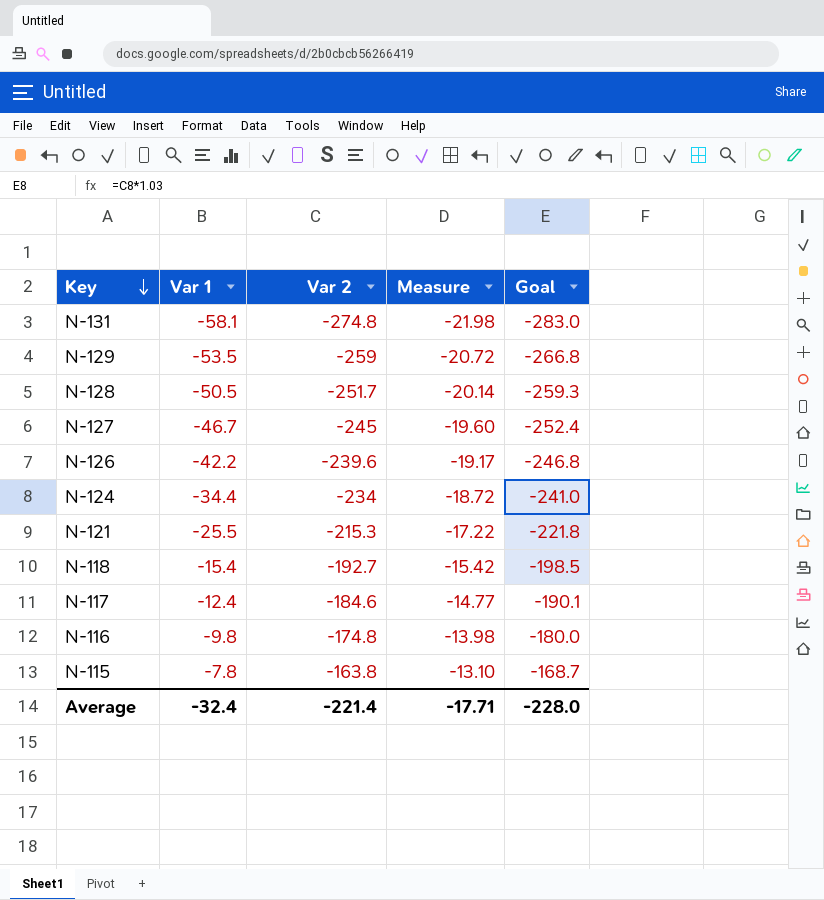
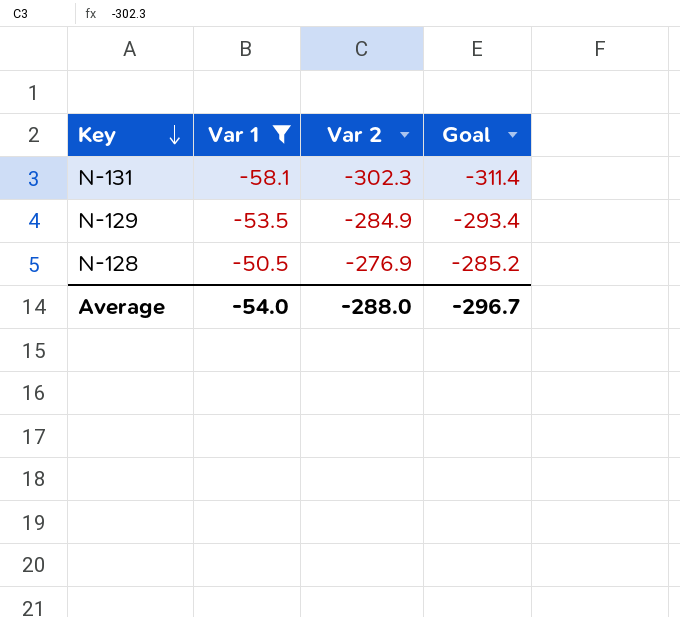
filter: none -> Var 1 <= -50.5
column Measure | formula: [Var 2] * 0.08 -> none
N-131 | Var 2: -274.8 -> -302.3
N-131 | Goal: -283.0 -> -311.4
N-129 | Var 2: -259 -> -284.9
N-129 | Goal: -266.8 -> -293.4
N-128 | Var 2: -251.7 -> -276.9
N-128 | Goal: -259.3 -> -285.2
Average | Var 1: -32.4 -> -54.0
Average | Var 2: -221.4 -> -288.0
Average | Goal: -228.0 -> -296.7

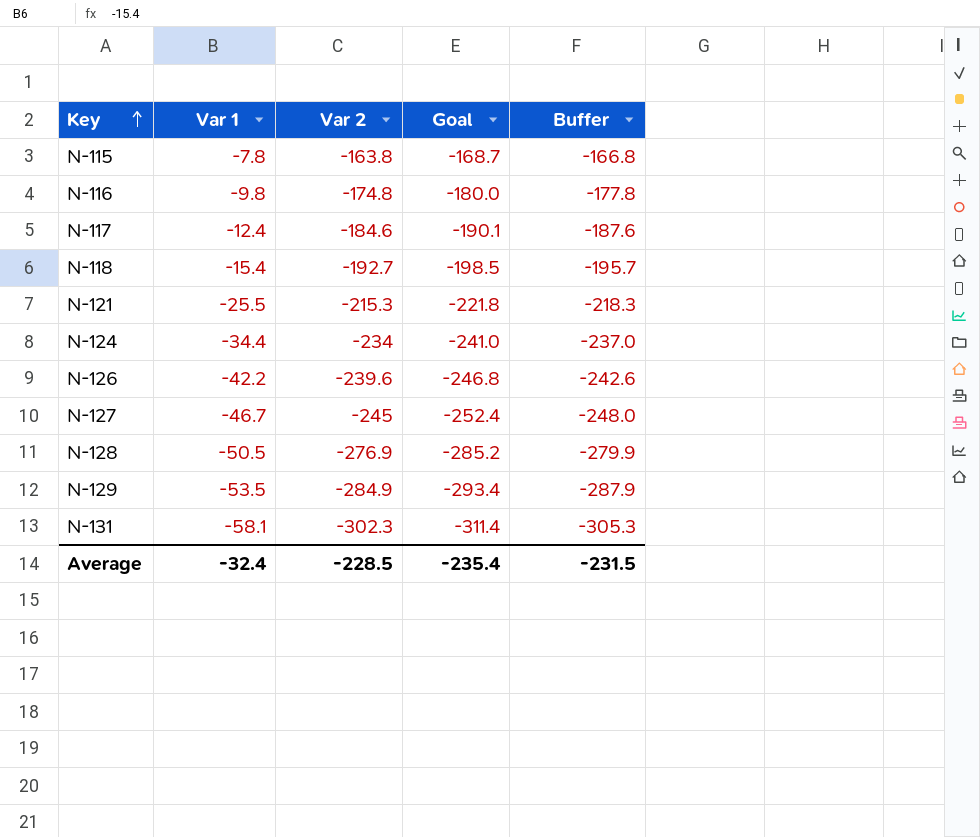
filter: Var 1 <= -50.5 -> none
row order: Key descending -> Key ascending
column Buffer | formula: none -> [Var 2] - 3
Average | Var 1: -54.0 -> -32.4
Average | Var 2: -288.0 -> -228.5
Average | Goal: -296.7 -> -235.4

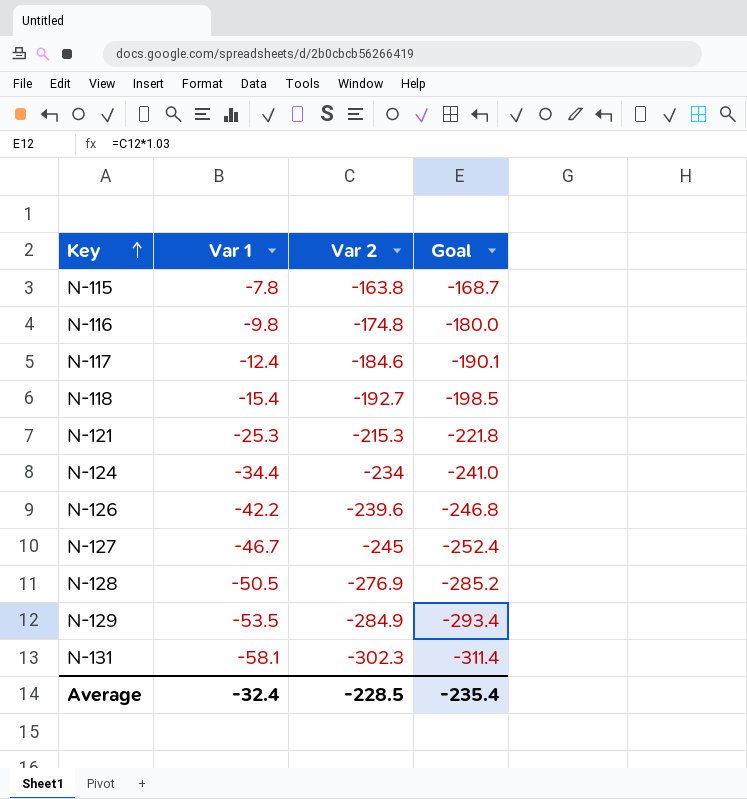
column Buffer | formula: [Var 2] - 3 -> none
N-121 | Var 1: -25.5 -> -25.3

